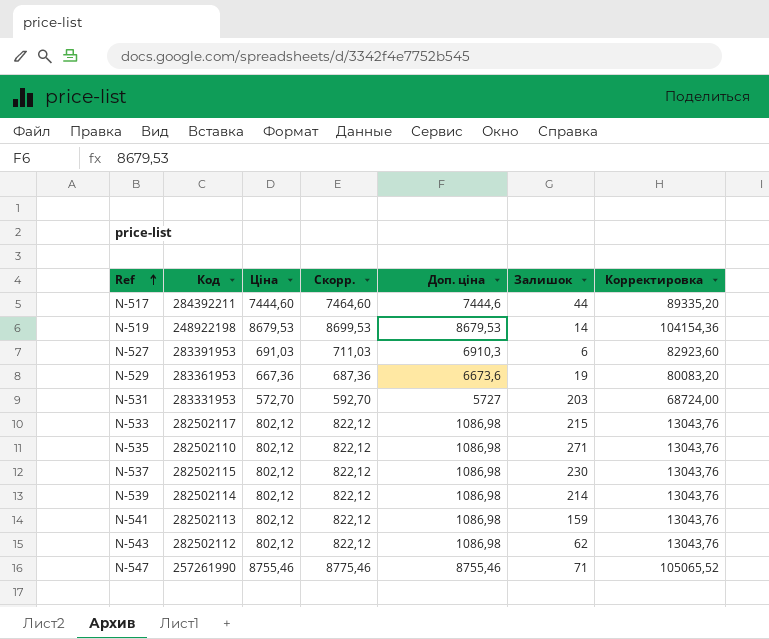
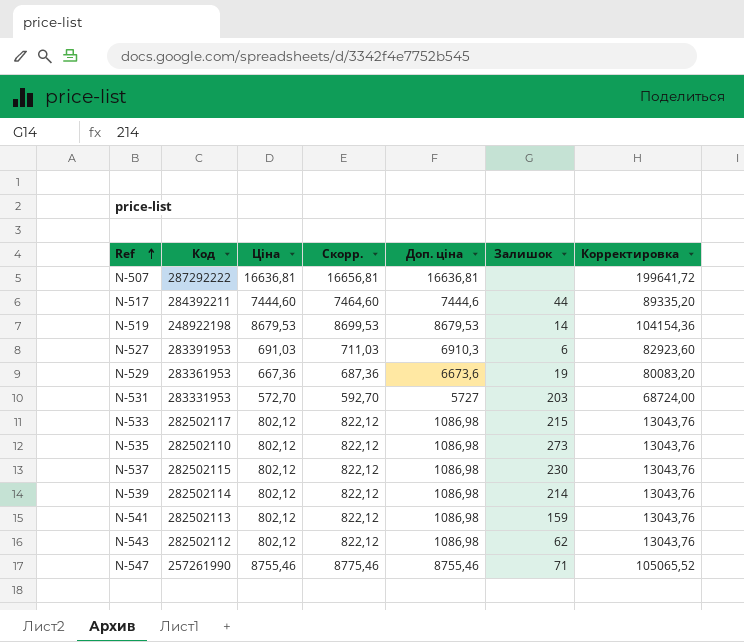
row N-507: none -> 287292222 | 16636,81 | 16656,81 | 16636,81 | none | 199641,72
N-535 | Залишок: 271 -> 273

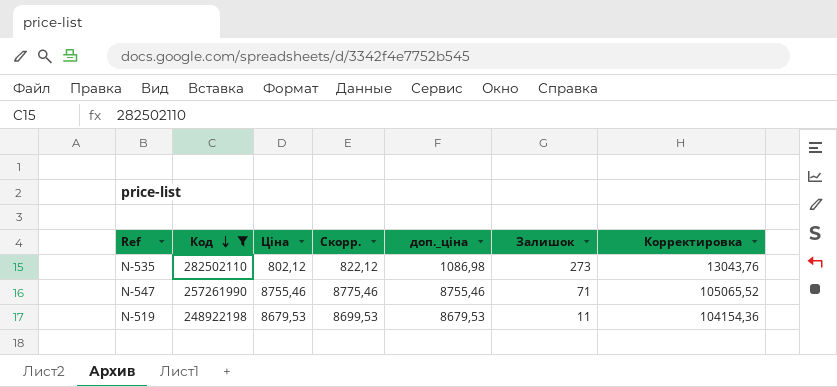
filter: none -> Код <= 282502110
row order: Ref ascending -> Код descending
column name: Доп. ціна -> доп._ціна
N-519 | Залишок: 14 -> 11

